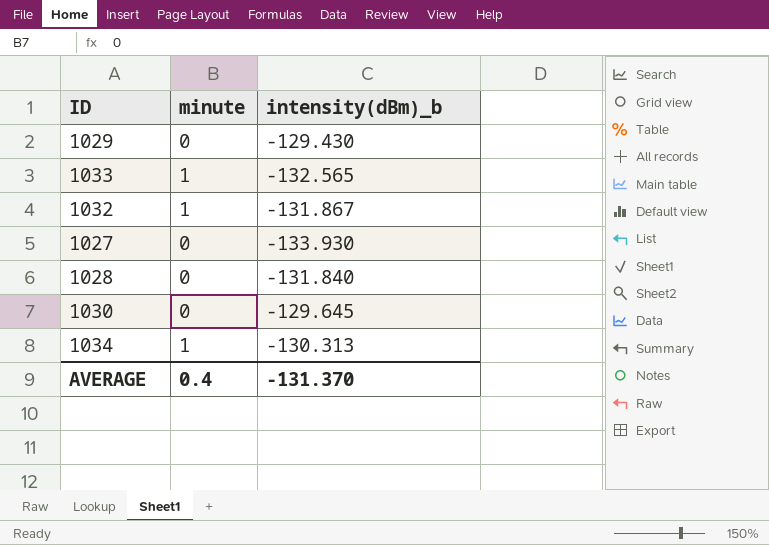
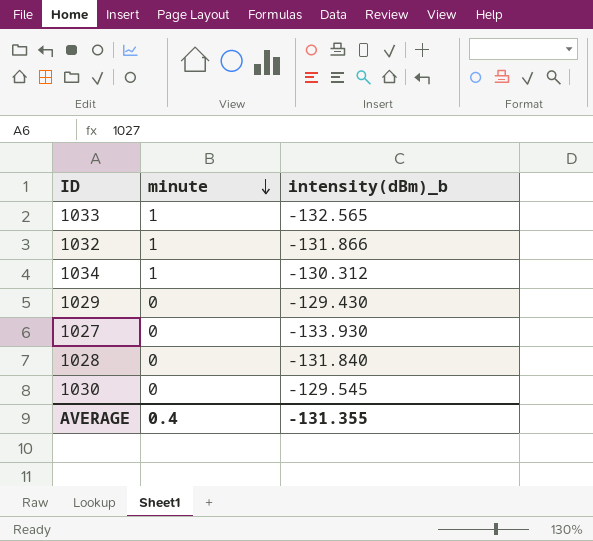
row order: none -> minute descending
1032 | intensity(dBm)_b: -131.867 -> -131.866
1034 | intensity(dBm)_b: -130.313 -> -130.312
1030 | intensity(dBm)_b: -129.645 -> -129.545
AVERAGE | intensity(dBm)_b: -131.370 -> -131.355

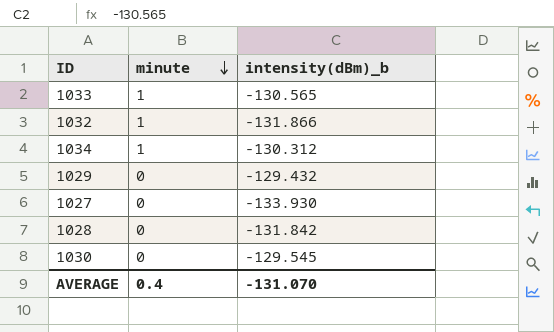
1033 | intensity(dBm)_b: -132.565 -> -130.565
1029 | intensity(dBm)_b: -129.430 -> -129.432
1028 | intensity(dBm)_b: -131.840 -> -131.842
AVERAGE | intensity(dBm)_b: -131.355 -> -131.070

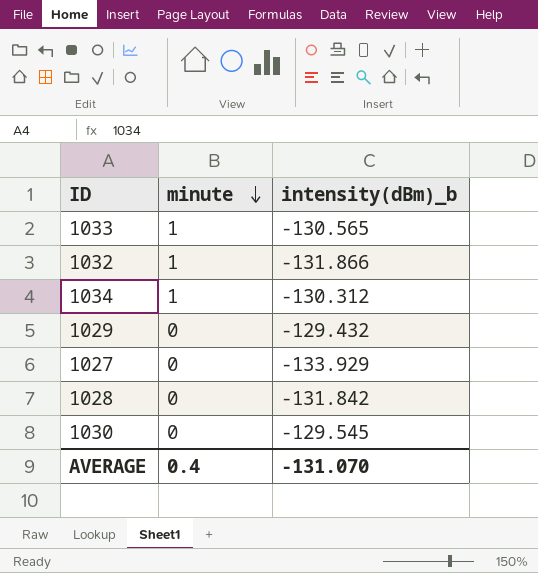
1027 | intensity(dBm)_b: -133.930 -> -133.929

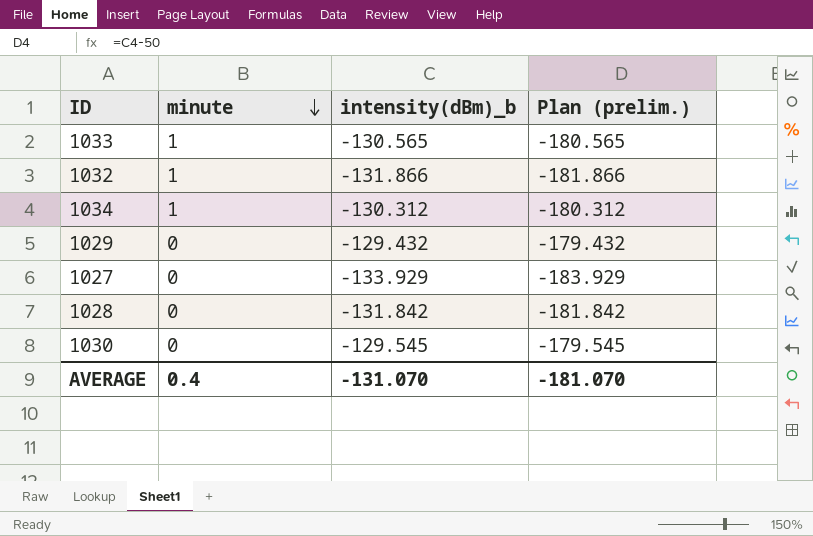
column Plan (prelim.) | formula: none -> [intensity(dBm)_b] - 50

